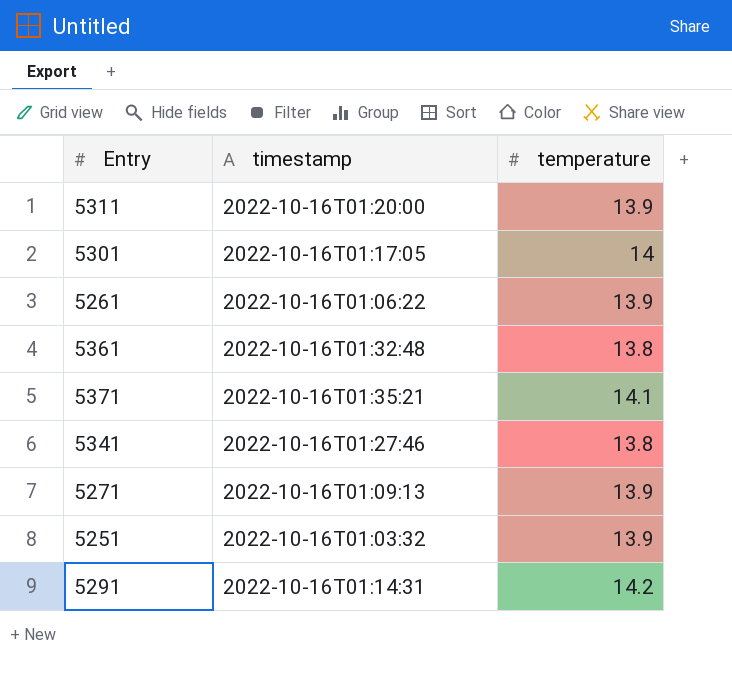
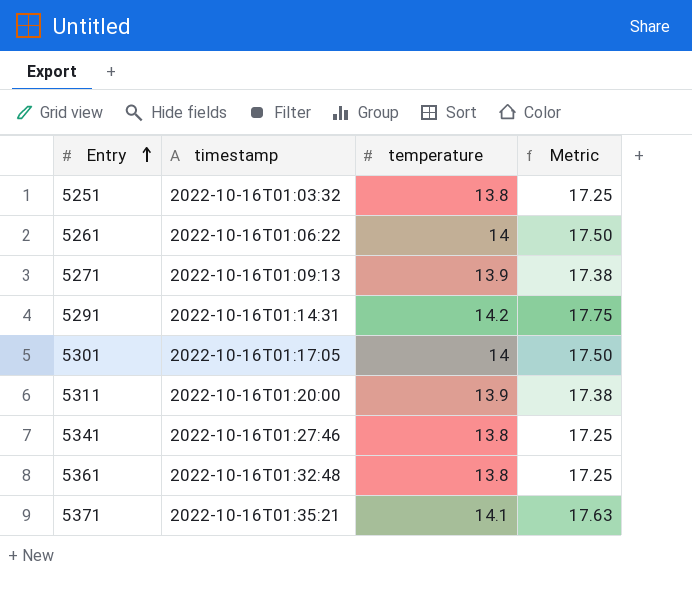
row order: none -> Entry ascending
column Metric | formula: none -> [temperature] * 1.25
5251 | temperature: 13.9 -> 13.8
5261 | temperature: 13.9 -> 14

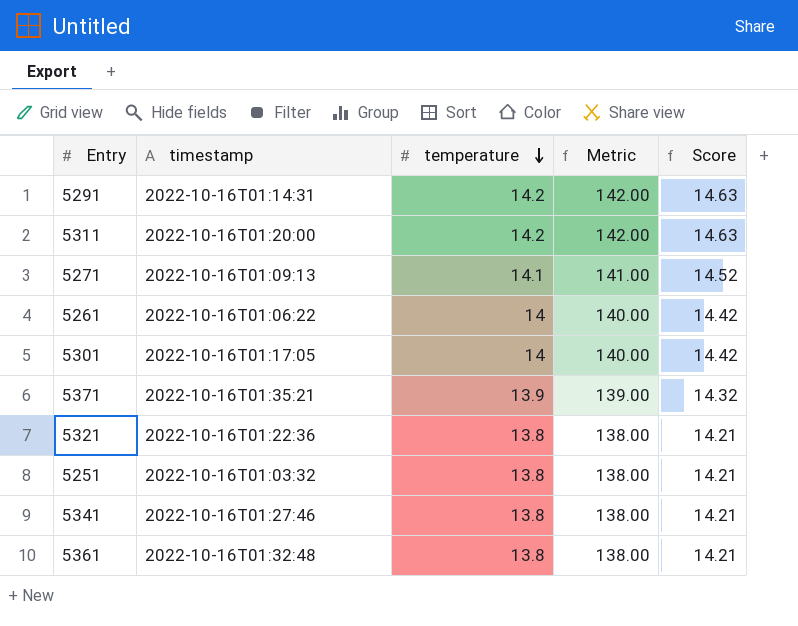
row order: Entry ascending -> temperature descending
column Metric | formula: [temperature] * 1.25 -> [temperature] * 10
column Score | formula: none -> [temperature] * 1.03
5311 | temperature: 13.9 -> 14.2
5271 | temperature: 13.9 -> 14.1
5371 | temperature: 14.1 -> 13.9
row 5321: none -> 2022-10-16T01:22:36 | 13.8 | 138.00 | 14.21

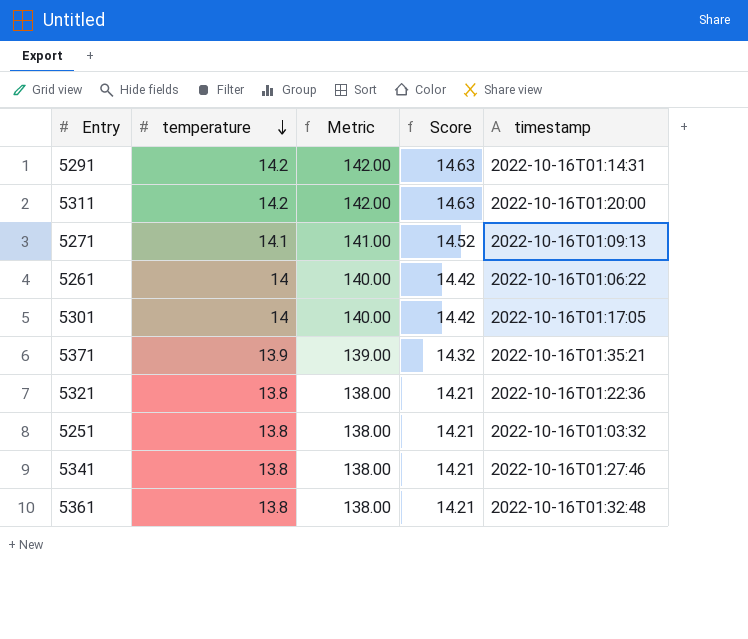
column timestamp | position: 2 -> 5

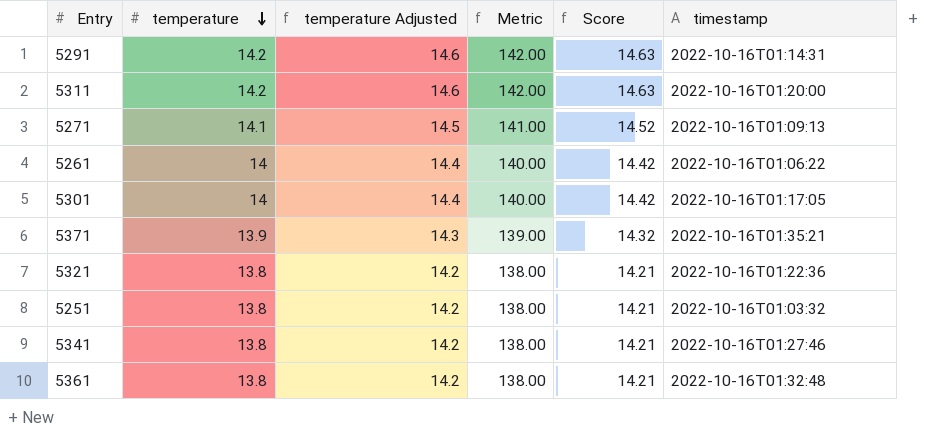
column temperature Adjusted | formula: none -> [temperature] * 1.03

